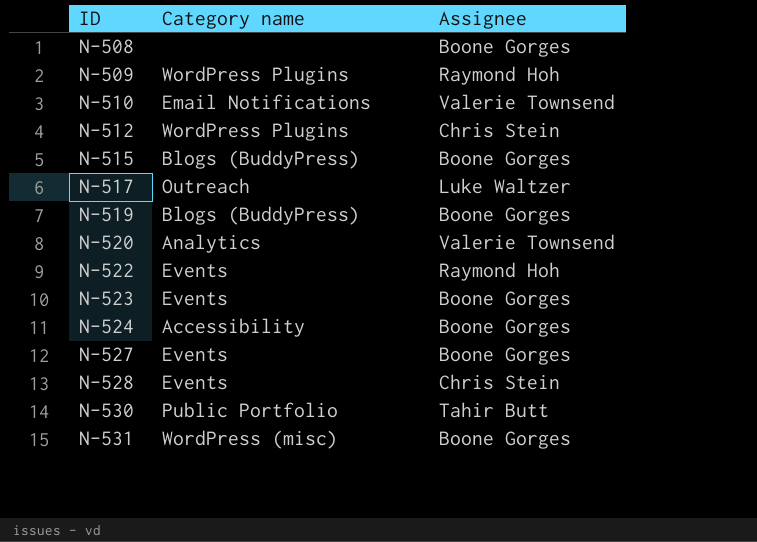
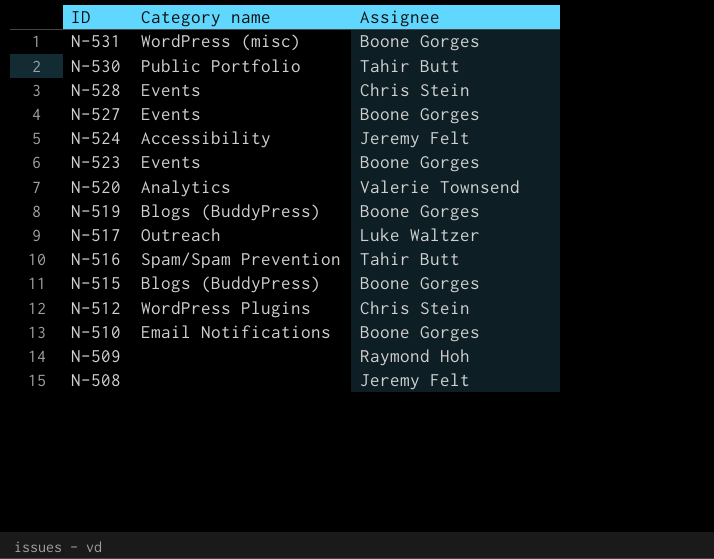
row order: ID ascending -> ID descending
row N-522: Events | Raymond Hoh -> none
N-524 | Assignee: Boone Gorges -> Jeremy Felt
row N-516: none -> Spam/Spam Prevention | Tahir Butt
N-510 | Assignee: Valerie Townsend -> Boone Gorges
N-509 | Category name: WordPress Plugins -> none
N-508 | Assignee: Boone Gorges -> Jeremy Felt

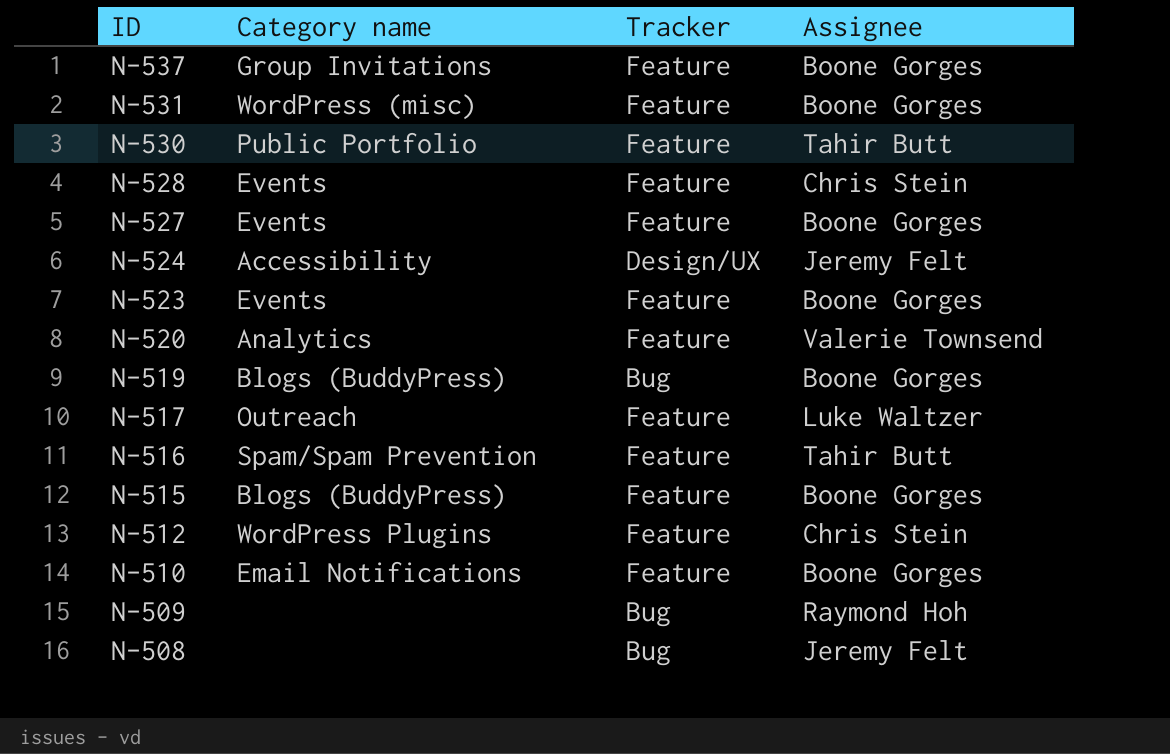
column Tracker | position: none -> 3
row N-537: none -> Group Invitations | Feature | Boone Gorges

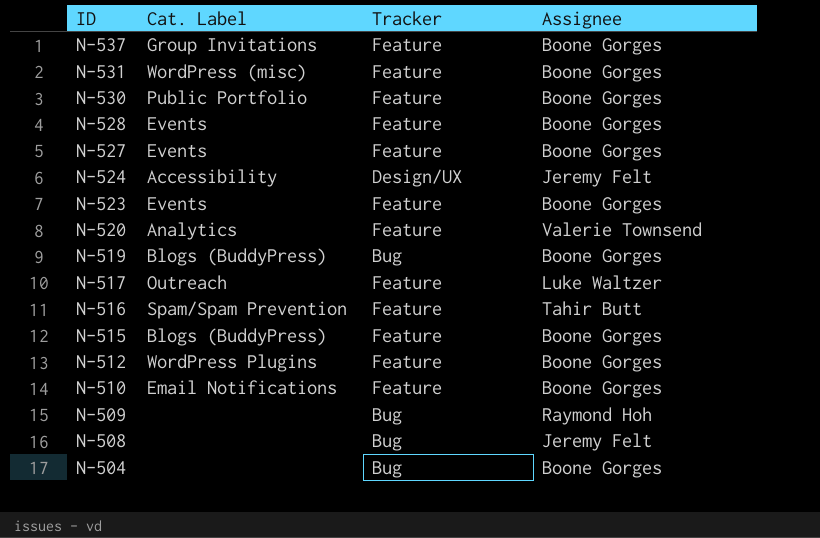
column name: Category name -> Cat. Label
N-530 | Assignee: Tahir Butt -> Boone Gorges
N-528 | Assignee: Chris Stein -> Boone Gorges
N-512 | Assignee: Chris Stein -> Boone Gorges
row N-504: none -> none | Bug | Boone Gorges

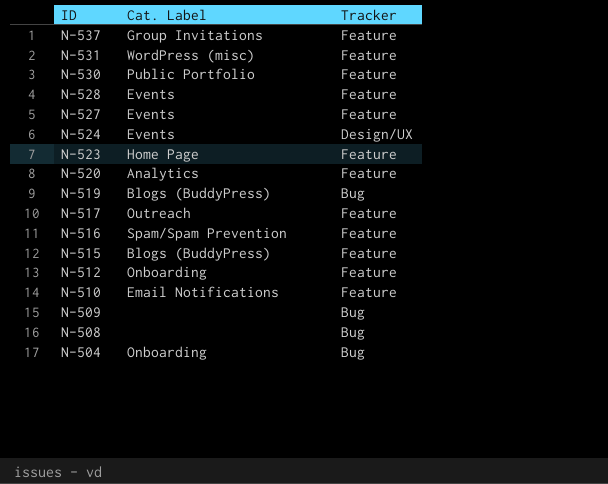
column Assignee | position: 4 -> none
N-524 | Cat. Label: Accessibility -> Events
N-523 | Cat. Label: Events -> Home Page
N-512 | Cat. Label: WordPress Plugins -> Onboarding
N-504 | Cat. Label: none -> Onboarding

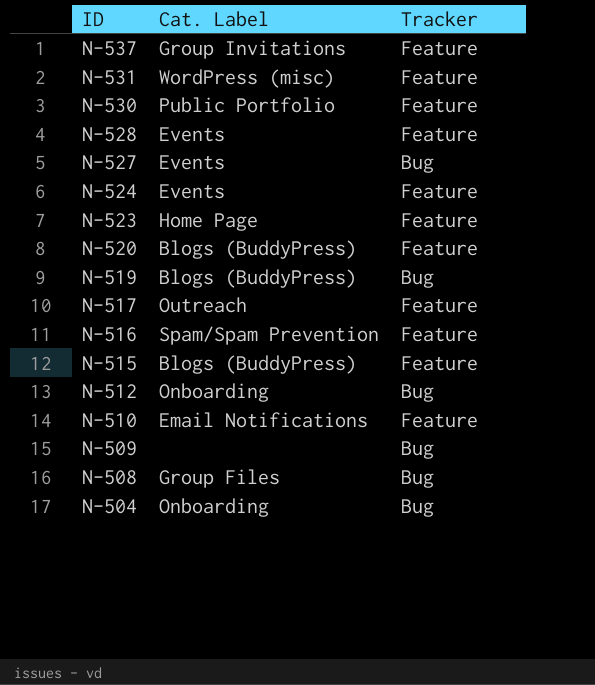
N-527 | Tracker: Feature -> Bug
N-524 | Tracker: Design/UX -> Feature
N-520 | Cat. Label: Analytics -> Blogs (BuddyPress)
N-512 | Tracker: Feature -> Bug
N-508 | Cat. Label: none -> Group Files

